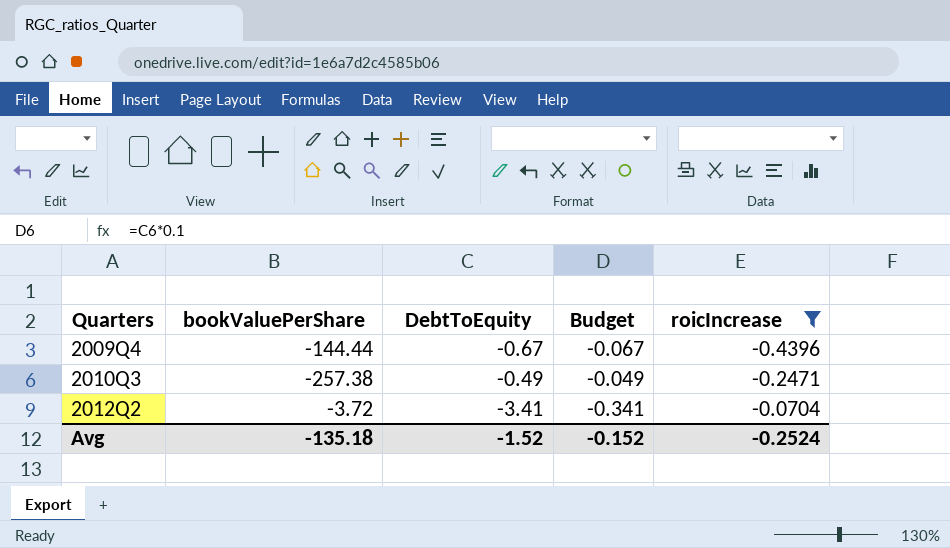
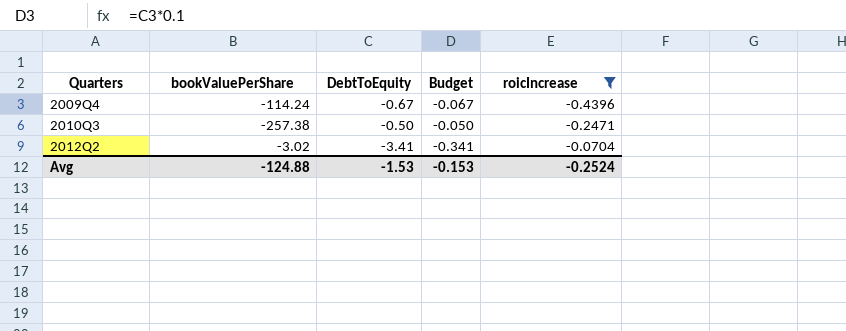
2009Q4 | bookValuePerShare: -144.44 -> -114.24
2010Q3 | DebtToEquity: -0.49 -> -0.50
2010Q3 | Budget: -0.049 -> -0.050
2012Q2 | bookValuePerShare: -3.72 -> -3.02
Avg | bookValuePerShare: -135.18 -> -124.88
Avg | DebtToEquity: -1.52 -> -1.53
Avg | Budget: -0.152 -> -0.153

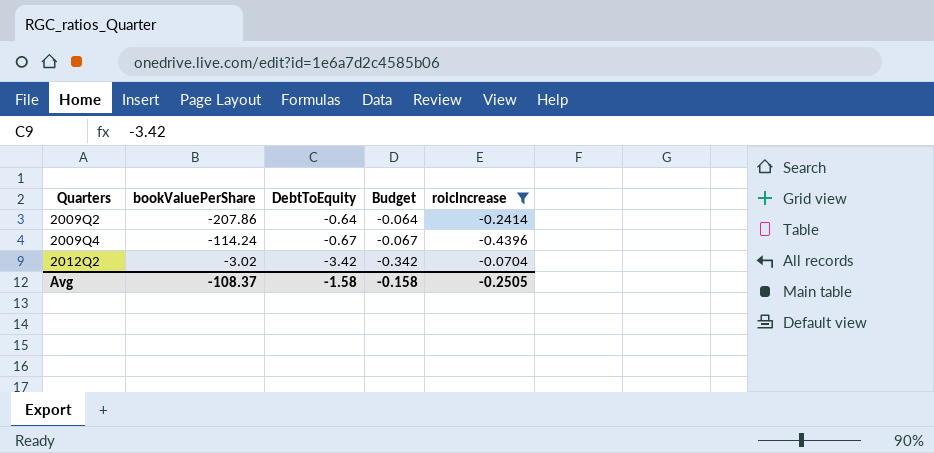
row 2010Q3: -257.38 | -0.50 | -0.050 | -0.2471 -> none
row 2009Q2: none -> -207.86 | -0.64 | -0.064 | -0.2414
2012Q2 | DebtToEquity: -3.41 -> -3.42
2012Q2 | Budget: -0.341 -> -0.342
Avg | bookValuePerShare: -124.88 -> -108.37
Avg | DebtToEquity: -1.53 -> -1.58
Avg | Budget: -0.153 -> -0.158
Avg | roicIncrease: -0.2524 -> -0.2505

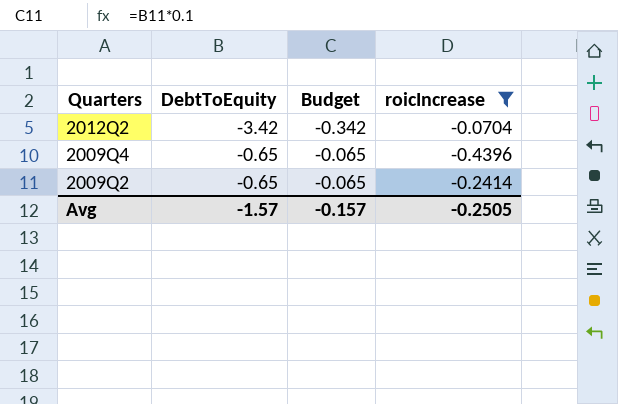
row order: Quarters ascending -> Quarters descending
column bookValuePerShare | position: 2 -> none
2009Q4 | DebtToEquity: -0.67 -> -0.65
2009Q4 | Budget: -0.067 -> -0.065
2009Q2 | DebtToEquity: -0.64 -> -0.65
2009Q2 | Budget: -0.064 -> -0.065
Avg | DebtToEquity: -1.58 -> -1.57
Avg | Budget: -0.158 -> -0.157

